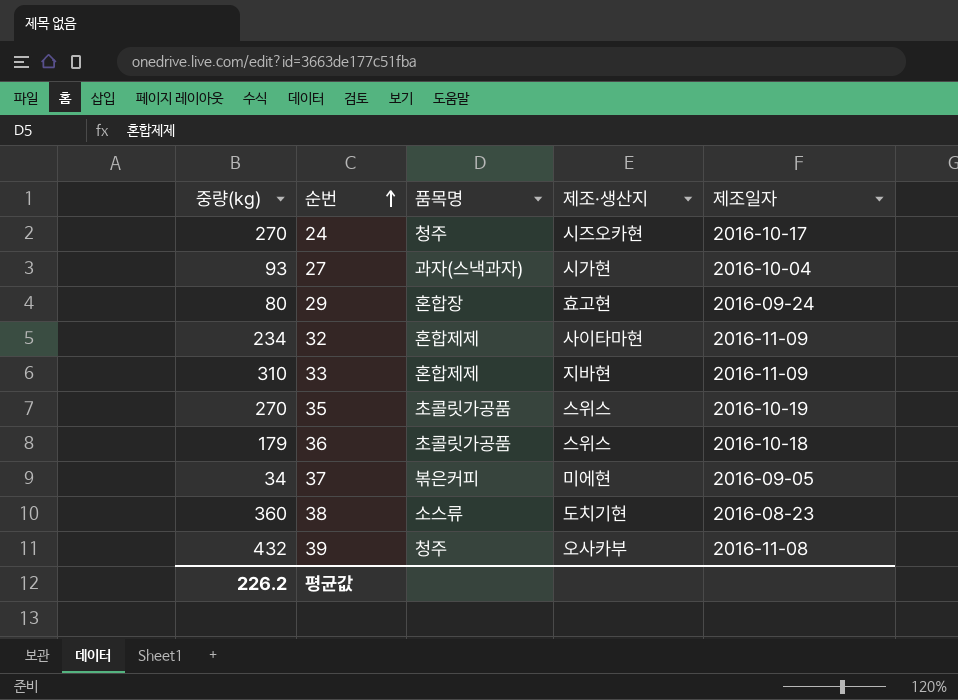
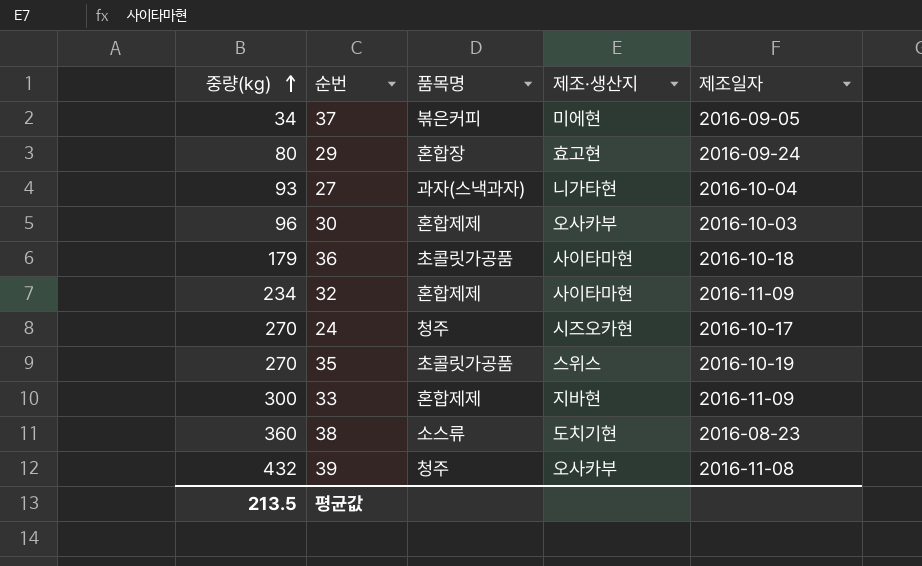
row order: 순번 ascending -> 중량(kg) ascending
27 | 제조·생산지: 시가현 -> 니가타현
row 30: none -> 96 | 혼합제제 | 오사카부 | 2016-10-03
36 | 제조·생산지: 스위스 -> 사이타마현
33 | 중량(kg): 310 -> 300
평균값 | 중량(kg): 226.2 -> 213.5

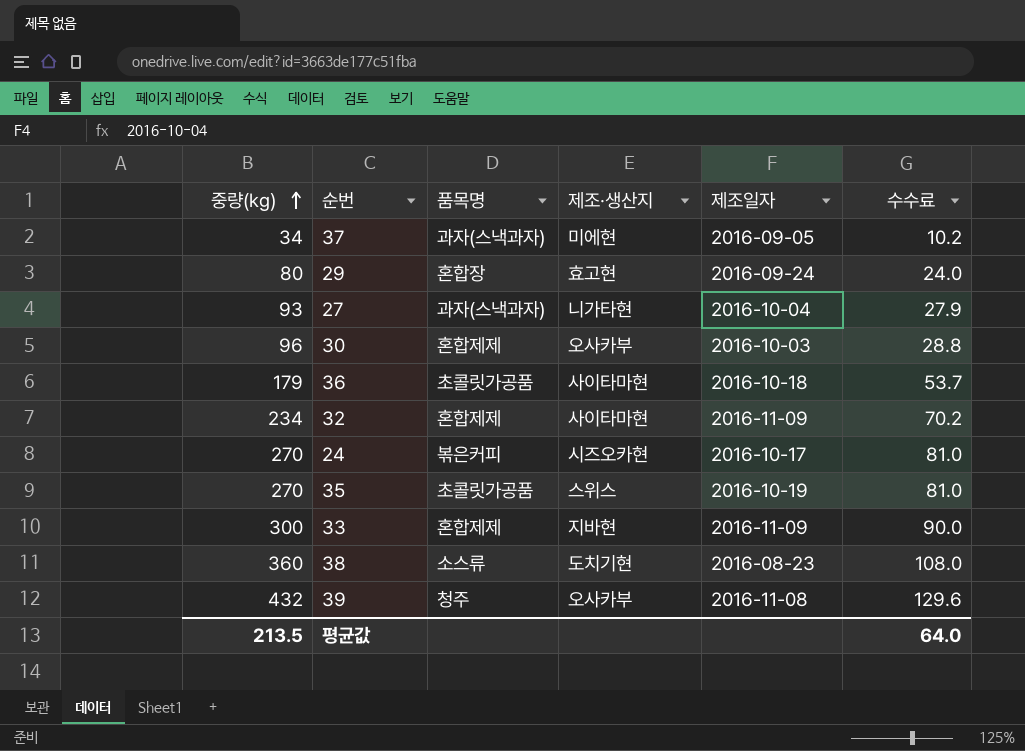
column 수수료 | formula: none -> [중량(kg)] * 0.3
37 | 품목명: 볶은커피 -> 과자(스낵과자)
24 | 품목명: 청주 -> 볶은커피

